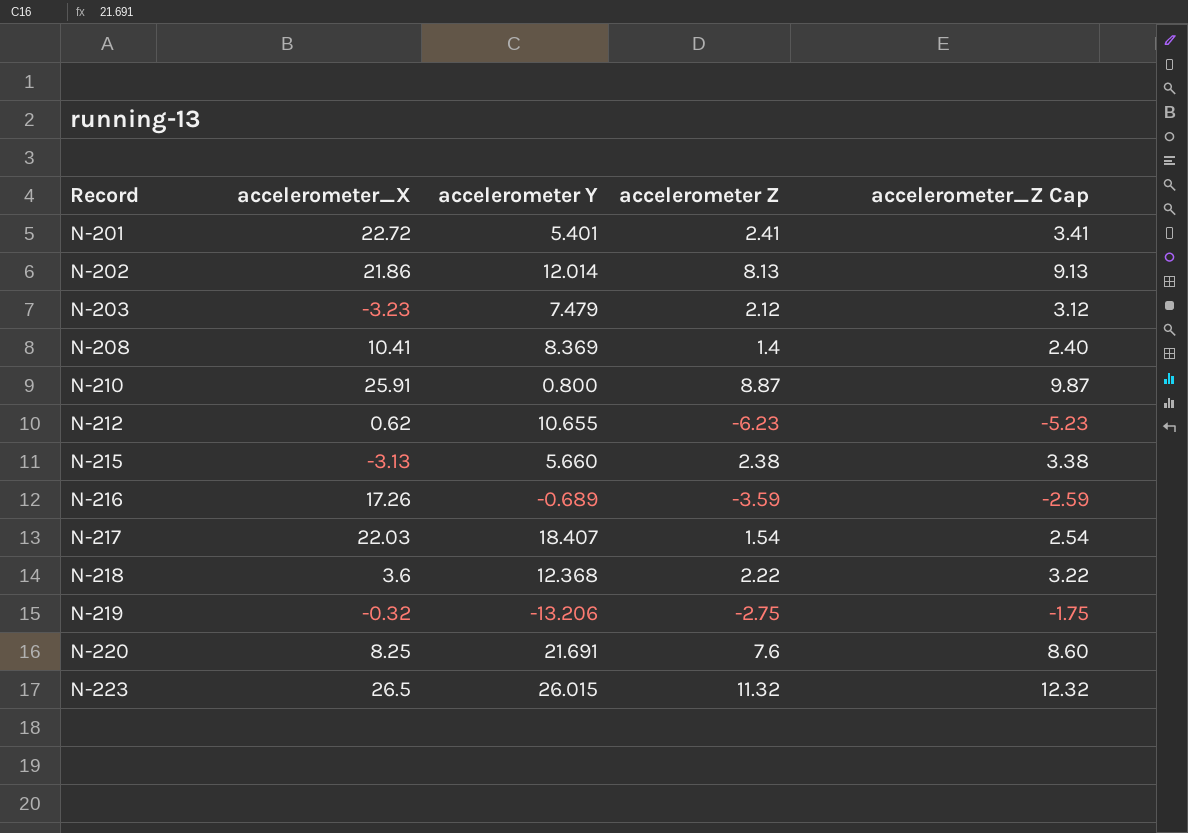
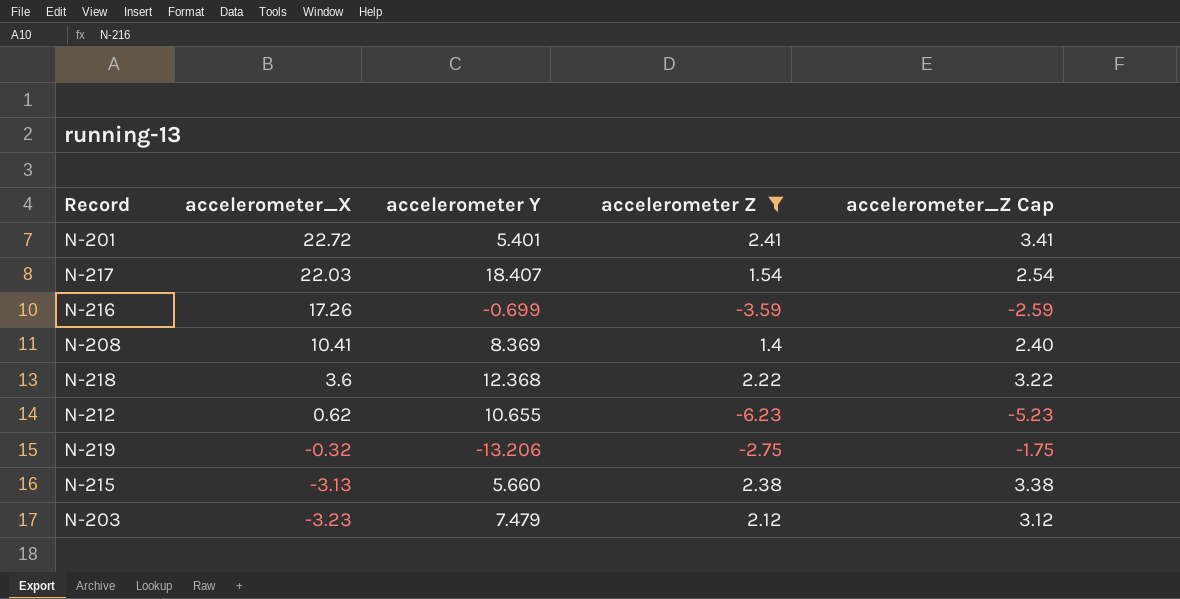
filter: none -> accelerometer Z <= 2.41
row order: Record ascending -> accelerometer_X descending
N-216 | accelerometer Y: -0.689 -> -0.699

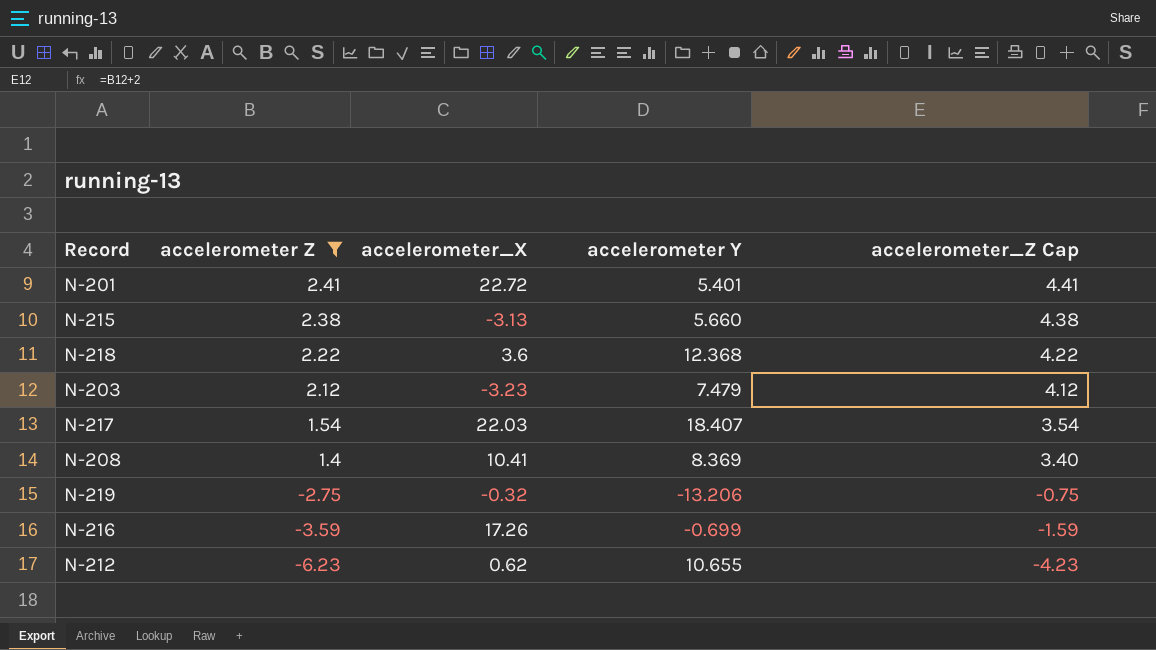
row order: accelerometer_X descending -> accelerometer Z descending
column accelerometer Z | position: 4 -> 2
column accelerometer_Z Cap | formula: [accelerometer Z] + 1 -> [accelerometer Z] + 2

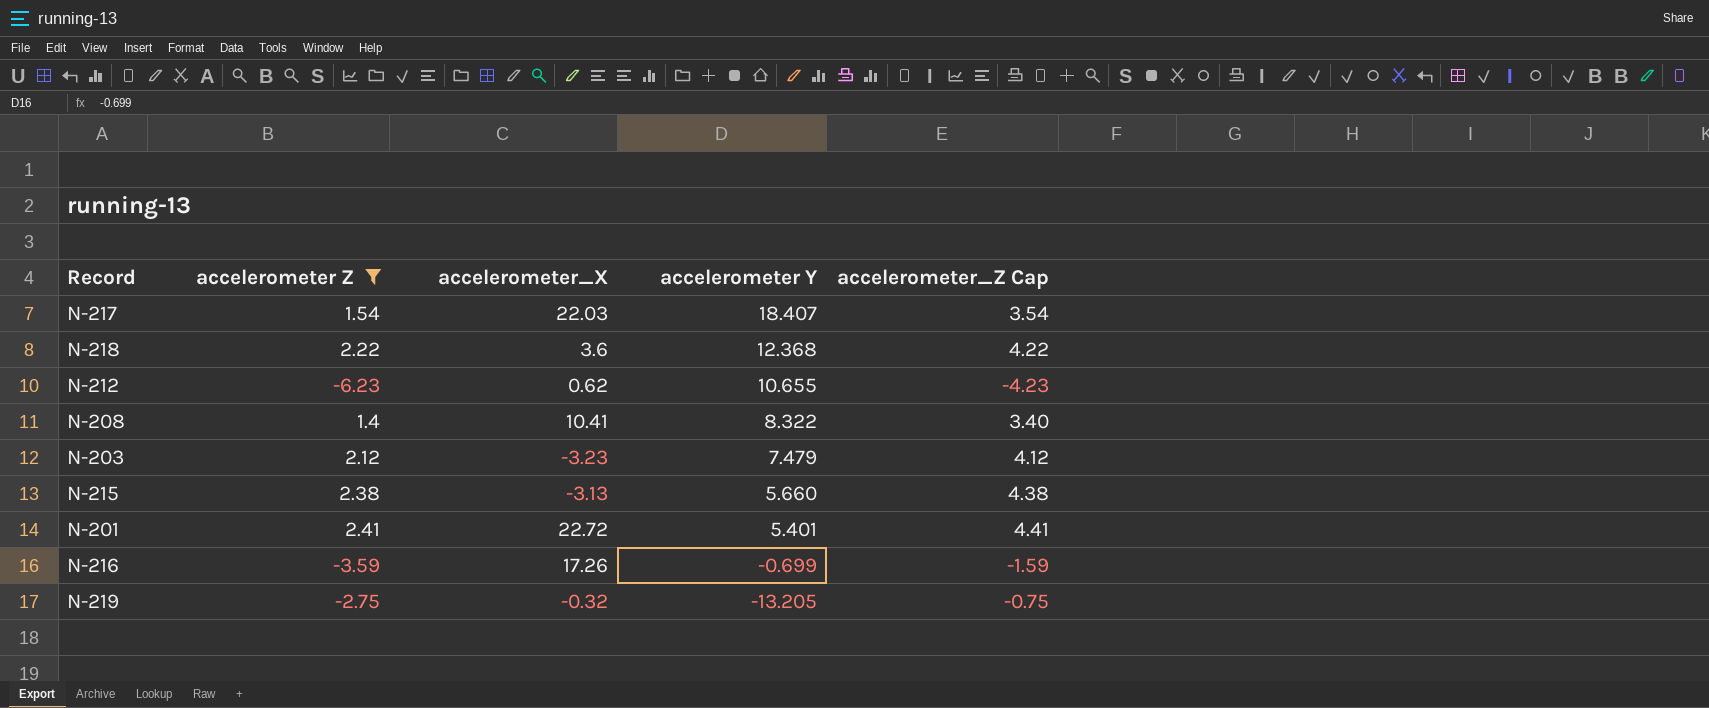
row order: accelerometer Z descending -> accelerometer Y descending
N-208 | accelerometer Y: 8.369 -> 8.322
N-219 | accelerometer Y: -13.206 -> -13.205

